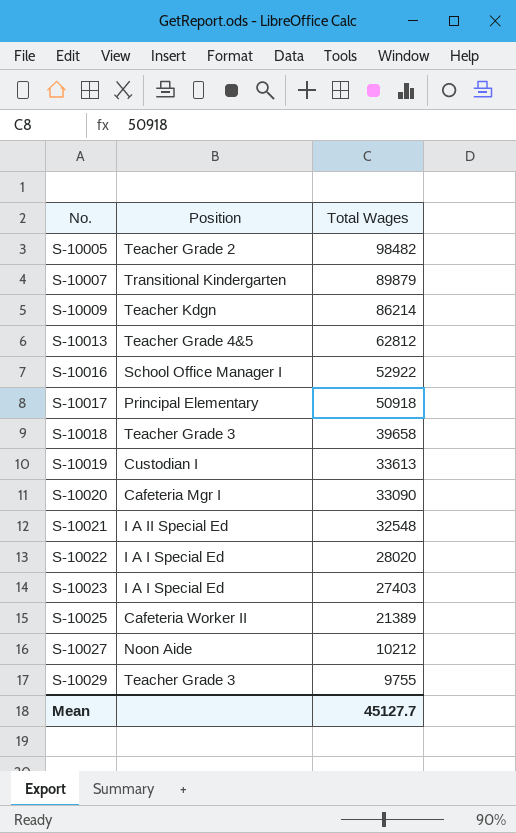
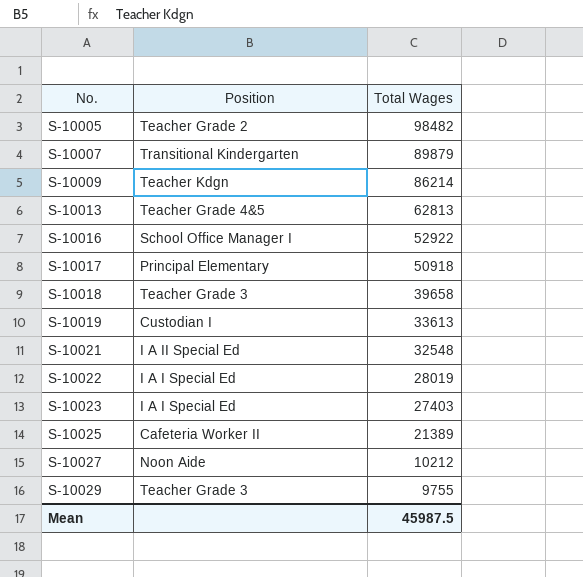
row S-10020: Cafeteria Mgr I | 33090 -> none
S-10013 | Total Wages: 62812 -> 62813
S-10022 | Total Wages: 28020 -> 28019
Mean | Total Wages: 45127.7 -> 45987.5

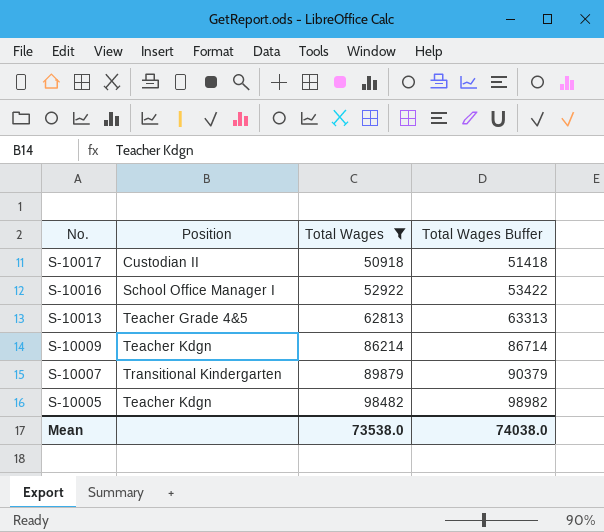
filter: none -> Total Wages >= 50918
row order: No. ascending -> No. descending
column Total Wages Buffer | formula: none -> [Total Wages] + 500
S-10017 | Position: Principal Elementary -> Custodian II
S-10005 | Position: Teacher Grade 2 -> Teacher Kdgn
Mean | Total Wages: 45987.5 -> 73538.0

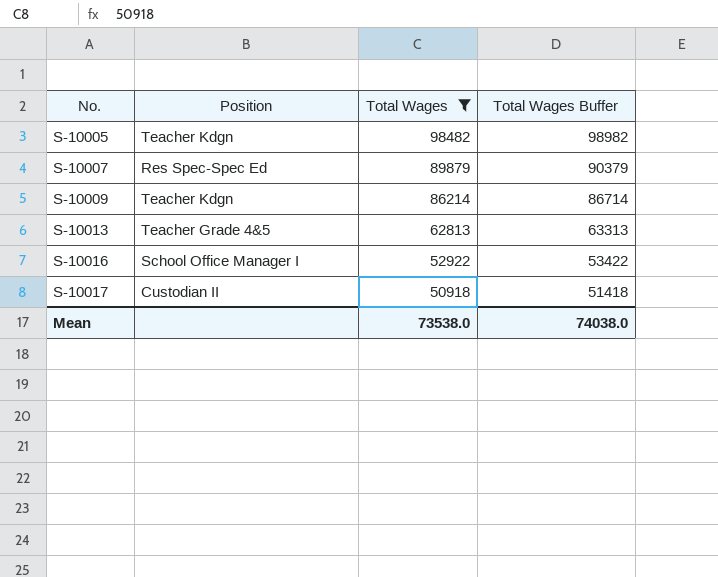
row order: No. descending -> No. ascending
S-10007 | Position: Transitional Kindergarten -> Res Spec-Spec Ed

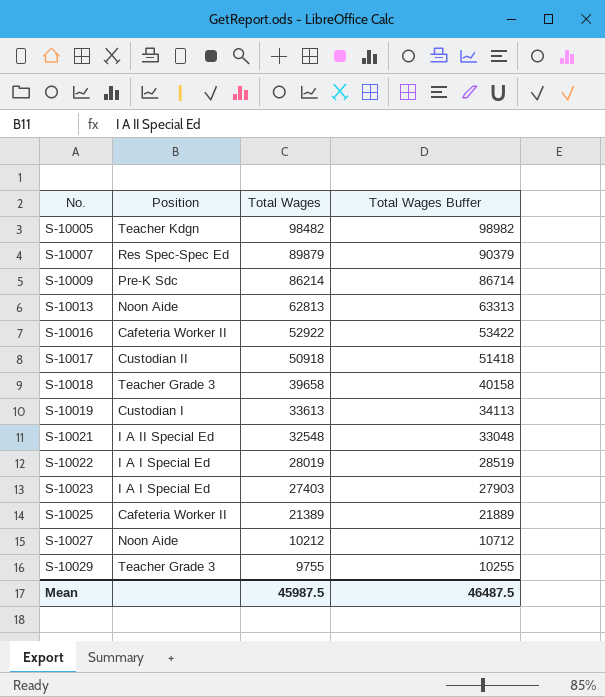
filter: Total Wages >= 50918 -> none
S-10009 | Position: Teacher Kdgn -> Pre-K Sdc
S-10013 | Position: Teacher Grade 4&5 -> Noon Aide
S-10016 | Position: School Office Manager I -> Cafeteria Worker II
Mean | Total Wages: 73538.0 -> 45987.5
Mean | Total Wages Buffer: 74038.0 -> 46487.5

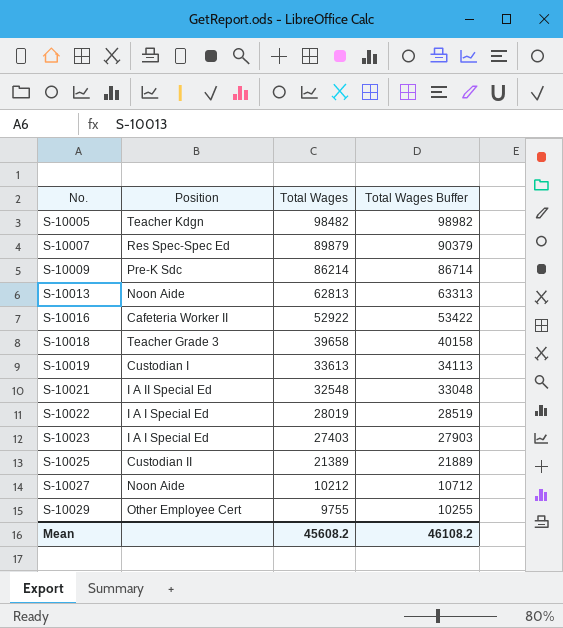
row S-10017: Custodian II | 50918 | 51418 -> none
S-10025 | Position: Cafeteria Worker II -> Custodian II
S-10029 | Position: Teacher Grade 3 -> Other Employee Cert
Mean | Total Wages: 45987.5 -> 45608.2
Mean | Total Wages Buffer: 46487.5 -> 46108.2

